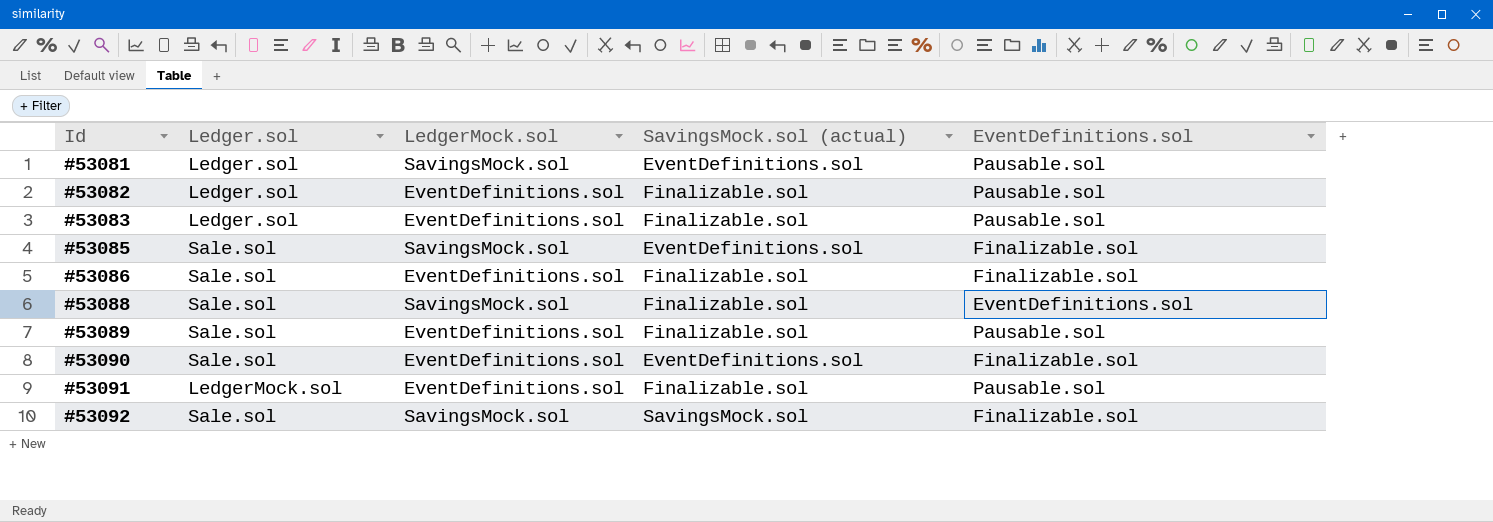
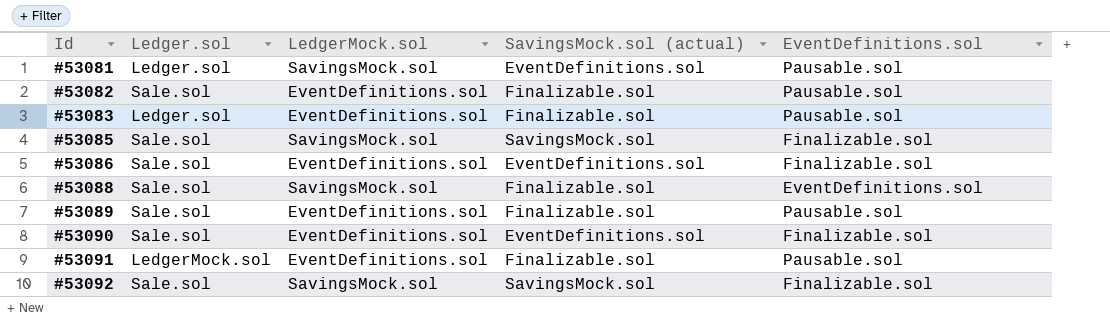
#53082 | Ledger.sol: Ledger.sol -> Sale.sol
#53085 | SavingsMock.sol (actual): EventDefinitions.sol -> SavingsMock.sol
#53086 | SavingsMock.sol (actual): Finalizable.sol -> EventDefinitions.sol

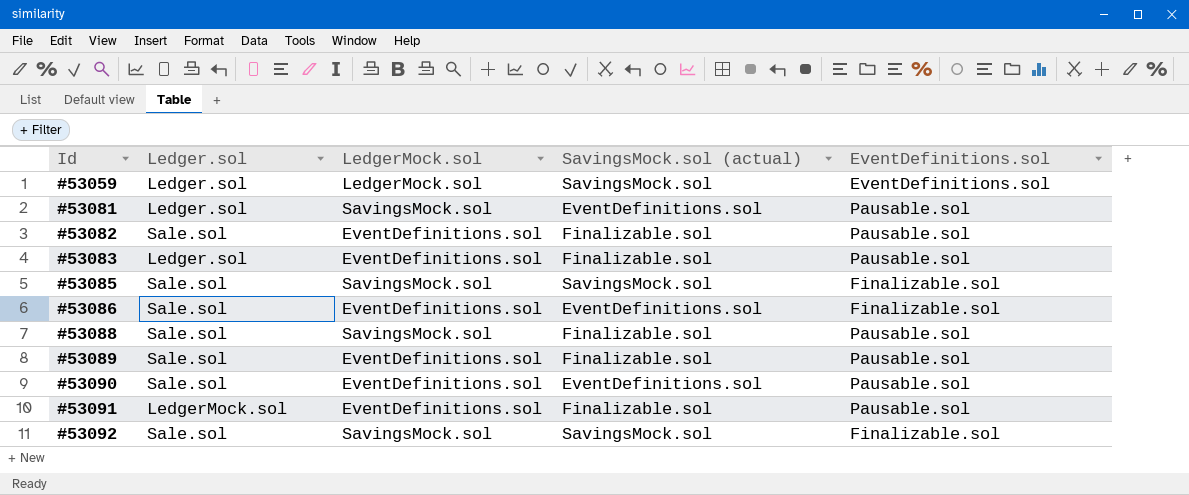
row #53059: none -> Ledger.sol | LedgerMock.sol | SavingsMock.sol | EventDefinitions.sol
#53088 | EventDefinitions.sol: EventDefinitions.sol -> Pausable.sol
#53090 | EventDefinitions.sol: Finalizable.sol -> Pausable.sol

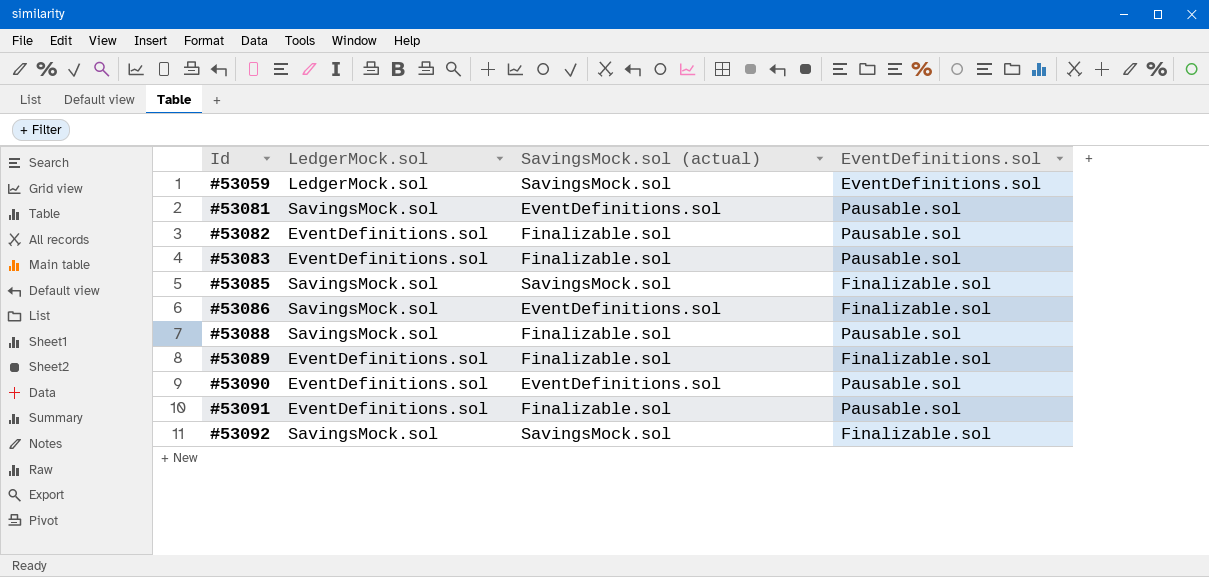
column Ledger.sol | position: 2 -> none
#53086 | LedgerMock.sol: EventDefinitions.sol -> SavingsMock.sol
#53089 | EventDefinitions.sol: Pausable.sol -> Finalizable.sol

